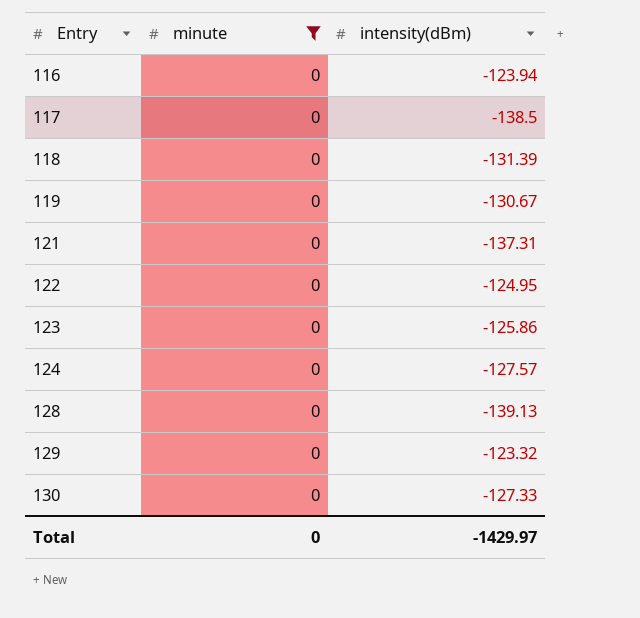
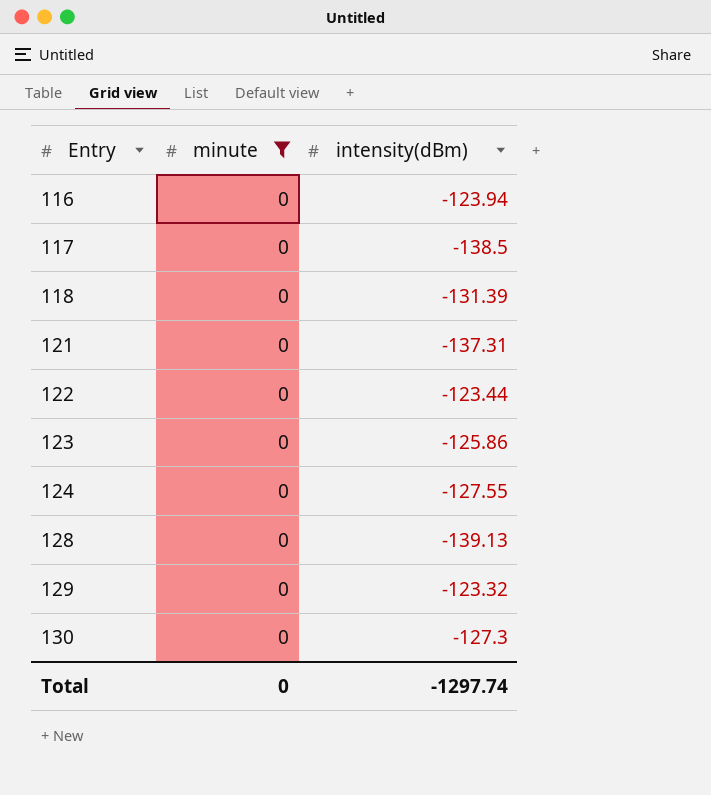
row 119: 0 | -130.67 -> none
122 | intensity(dBm): -124.95 -> -123.44
124 | intensity(dBm): -127.57 -> -127.55
130 | intensity(dBm): -127.33 -> -127.3
Total | intensity(dBm): -1429.97 -> -1297.74

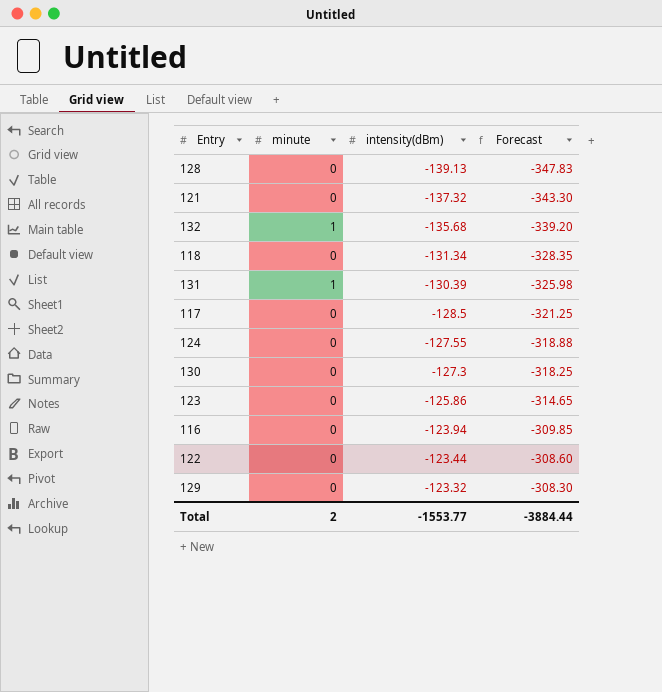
filter: minute = 0 -> none
row order: Entry ascending -> intensity(dBm) ascending
column Forecast | formula: none -> [intensity(dBm)] * 2.5
121 | intensity(dBm): -137.31 -> -137.32
118 | intensity(dBm): -131.39 -> -131.34
117 | intensity(dBm): -138.5 -> -128.5
Total | minute: 0 -> 2
Total | intensity(dBm): -1297.74 -> -1553.77

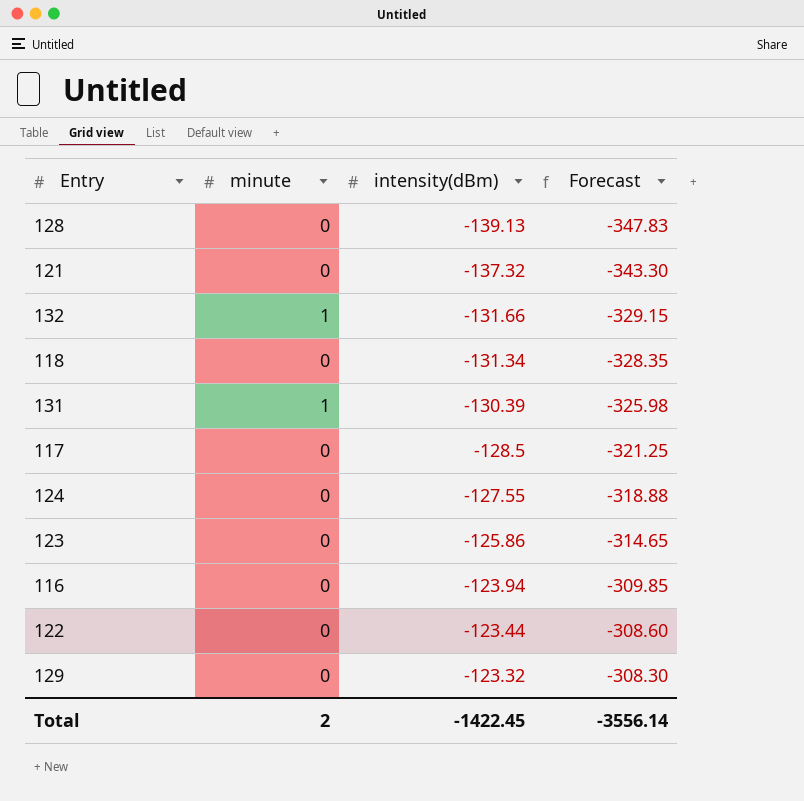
row 130: 0 | -127.3 | -318.25 -> none
132 | intensity(dBm): -135.68 -> -131.66
132 | Forecast: -339.20 -> -329.15
Total | intensity(dBm): -1553.77 -> -1422.45
Total | Forecast: -3884.44 -> -3556.14

